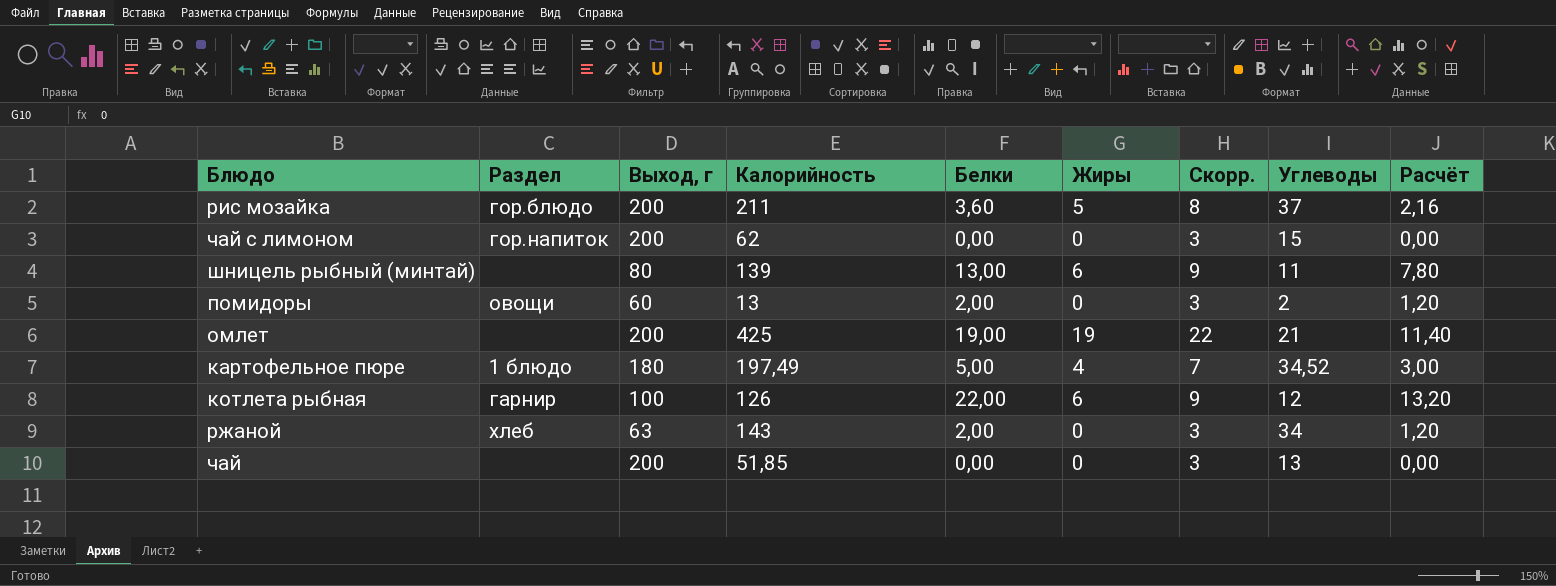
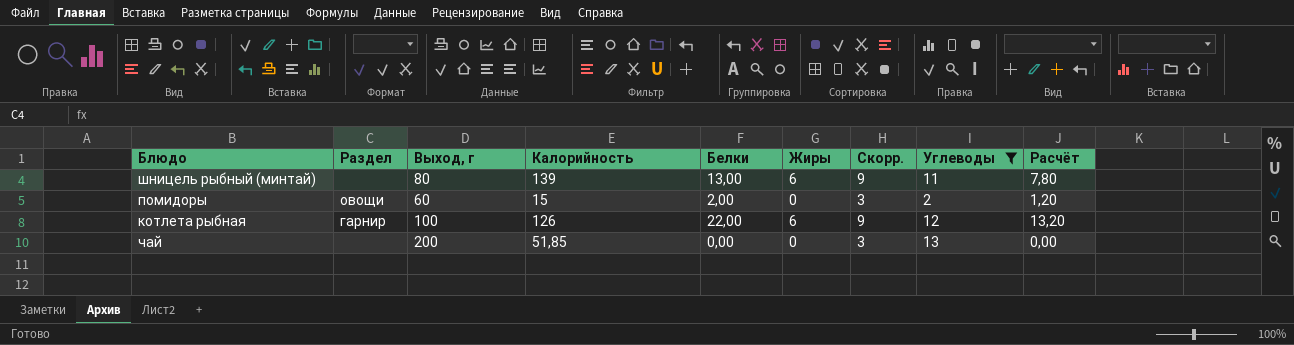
filter: none -> Углеводы <= 13
помидоры | Калорийность: 13 -> 15

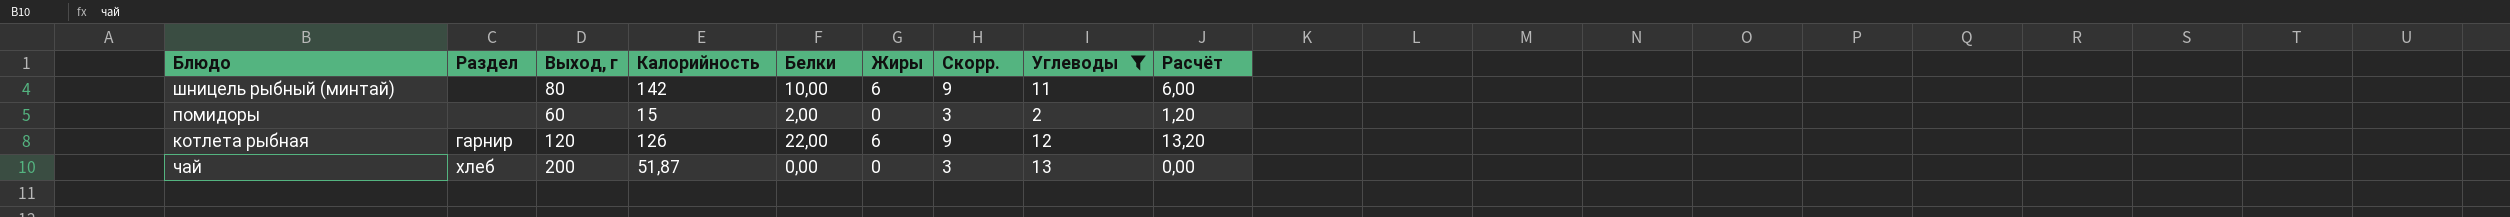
шницель рыбный (минтай) | Калорийность: 139 -> 142
шницель рыбный (минтай) | Белки: 13,00 -> 10,00
шницель рыбный (минтай) | Расчёт: 7,80 -> 6,00
помидоры | Раздел: овощи -> none
котлета рыбная | Выход, г: 100 -> 120
чай | Раздел: none -> хлеб
чай | Калорийность: 51,85 -> 51,87

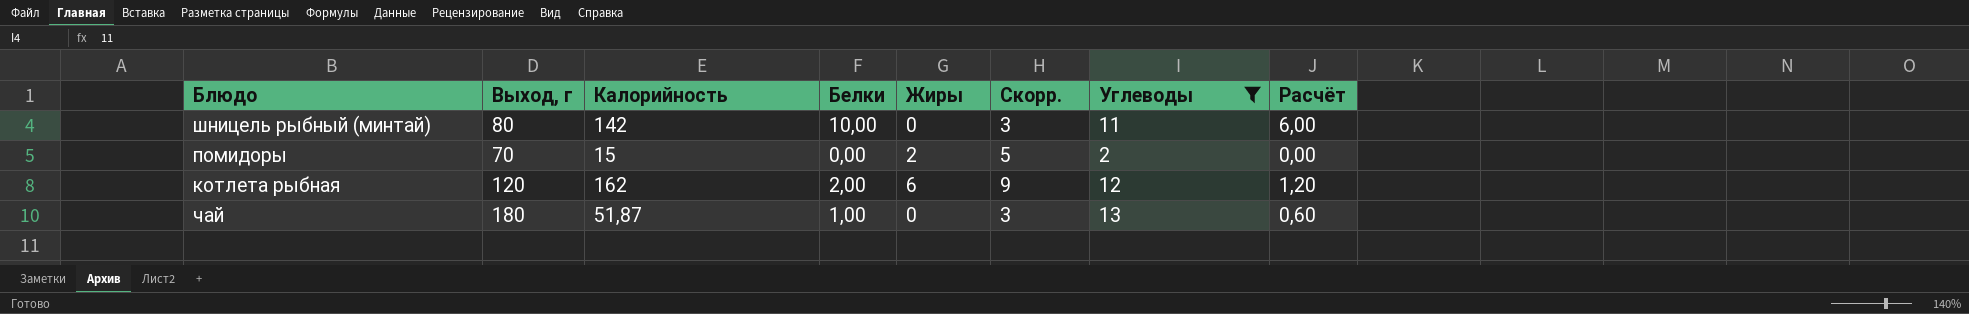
column Раздел | position: 2 -> none
шницель рыбный (минтай) | Жиры: 6 -> 0
шницель рыбный (минтай) | Скорр.: 9 -> 3
помидоры | Выход, г: 60 -> 70
помидоры | Белки: 2,00 -> 0,00
помидоры | Жиры: 0 -> 2
помидоры | Скорр.: 3 -> 5
помидоры | Расчёт: 1,20 -> 0,00
котлета рыбная | Калорийность: 126 -> 162
котлета рыбная | Белки: 22,00 -> 2,00
котлета рыбная | Расчёт: 13,20 -> 1,20
чай | Выход, г: 200 -> 180
чай | Белки: 0,00 -> 1,00
чай | Расчёт: 0,00 -> 0,60

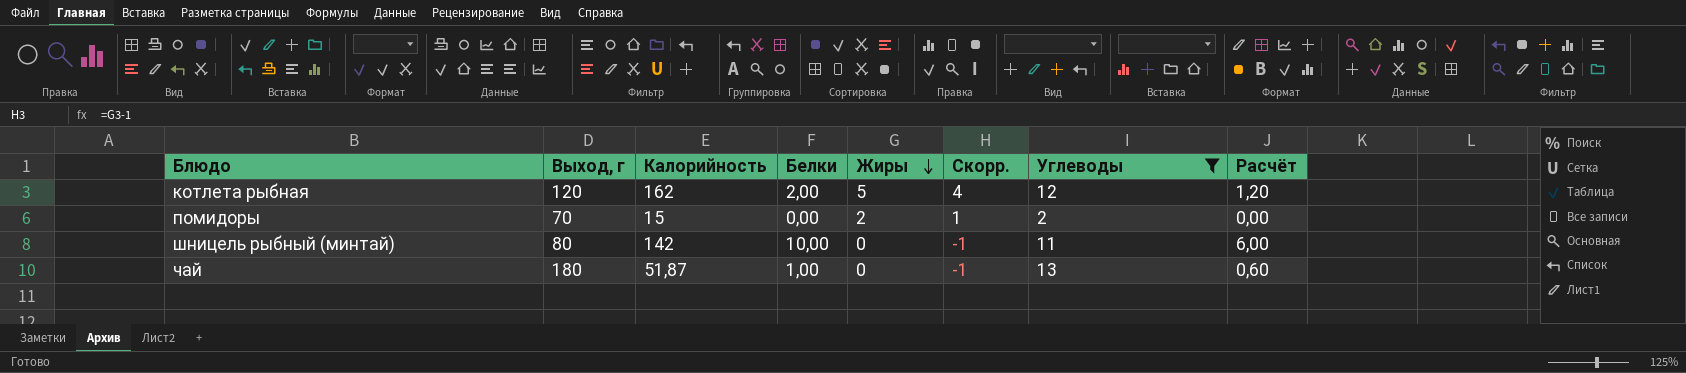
row order: none -> Жиры descending
column Скорр. | formula: [Жиры] + 3 -> [Жиры] - 1
котлета рыбная | Жиры: 6 -> 5

